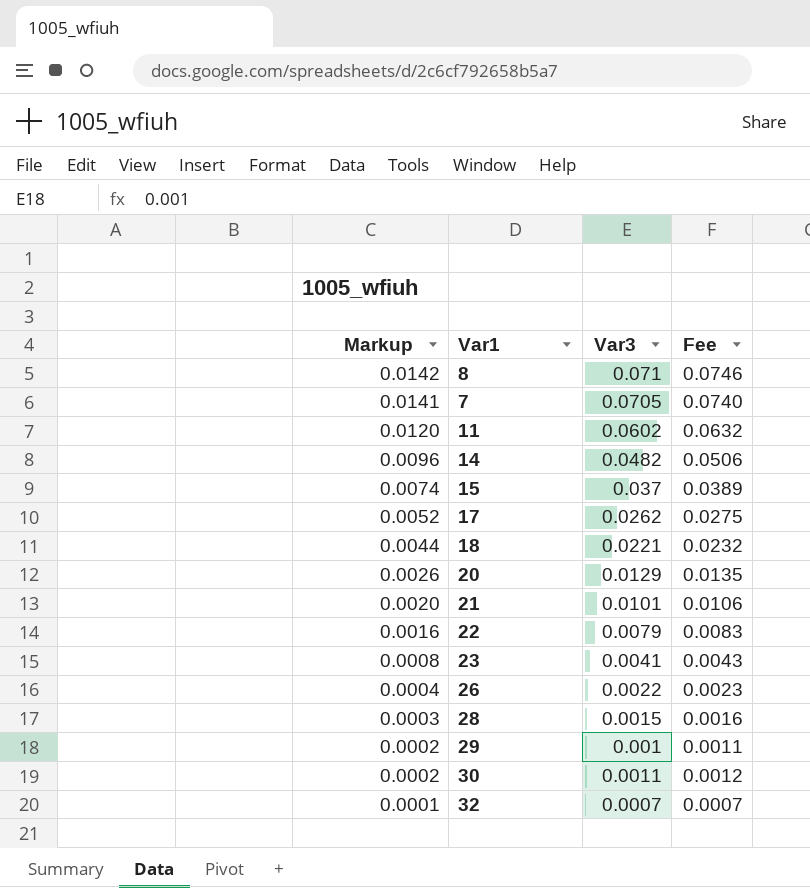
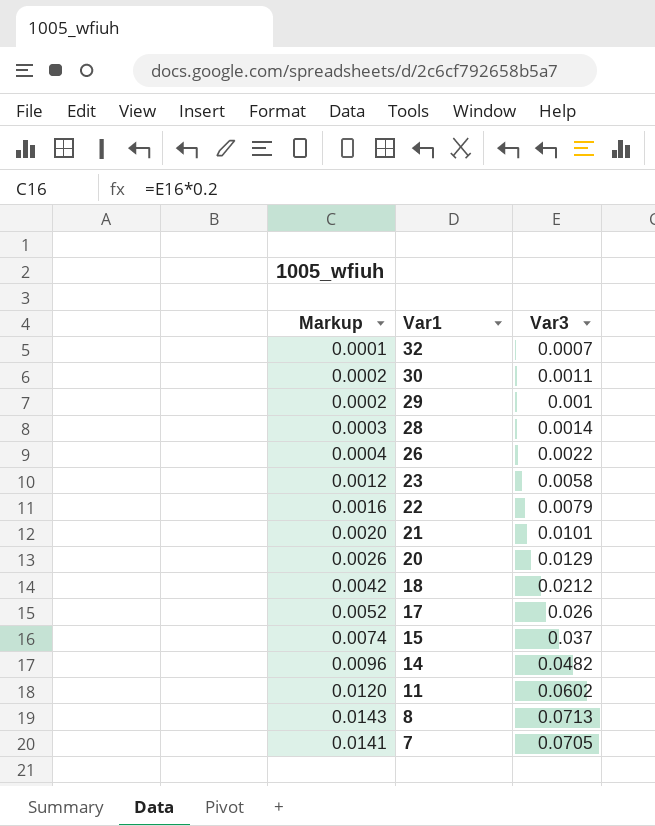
row order: Markup descending -> Var1 descending
column Fee | formula: [Var3] * 1.05 -> none
28 | Var3: 0.0015 -> 0.0014
23 | Markup: 0.0008 -> 0.0012
23 | Var3: 0.0041 -> 0.0058
18 | Markup: 0.0044 -> 0.0042
18 | Var3: 0.0221 -> 0.0212
17 | Var3: 0.0262 -> 0.026
8 | Markup: 0.0142 -> 0.0143
8 | Var3: 0.071 -> 0.0713

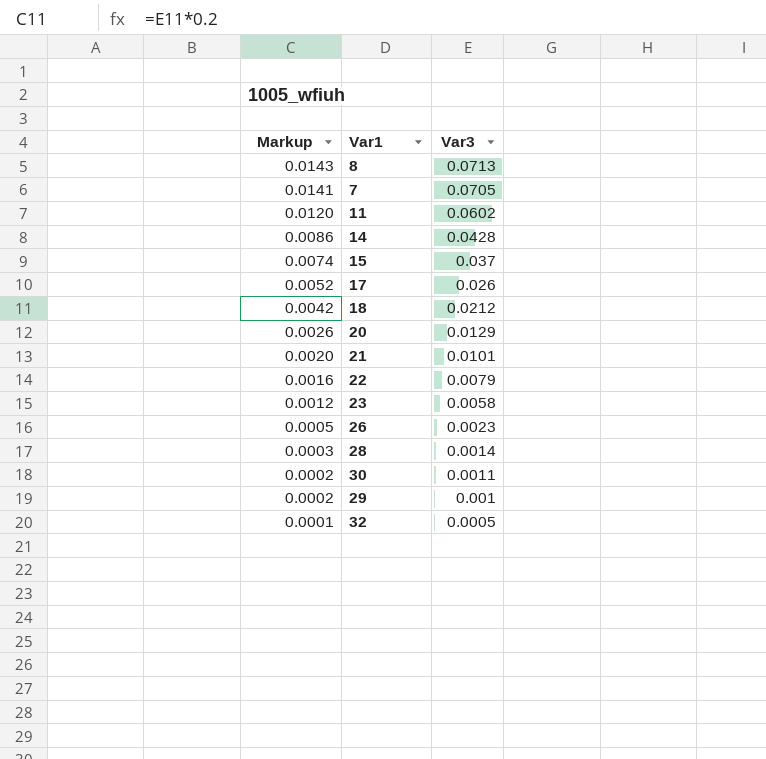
row order: Var1 descending -> Markup descending
14 | Markup: 0.0096 -> 0.0086
14 | Var3: 0.0482 -> 0.0428
26 | Markup: 0.0004 -> 0.0005
26 | Var3: 0.0022 -> 0.0023
32 | Var3: 0.0007 -> 0.0005

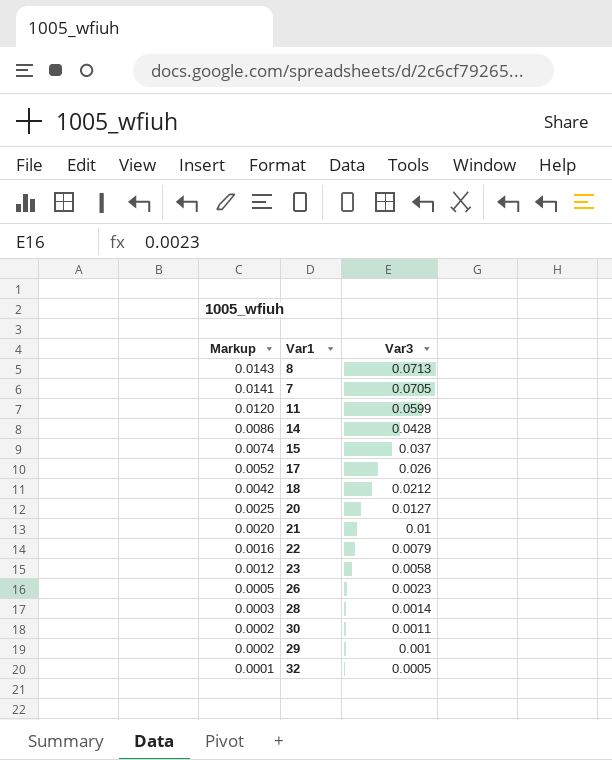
11 | Var3: 0.0602 -> 0.0599
20 | Markup: 0.0026 -> 0.0025
20 | Var3: 0.0129 -> 0.0127
21 | Var3: 0.0101 -> 0.01

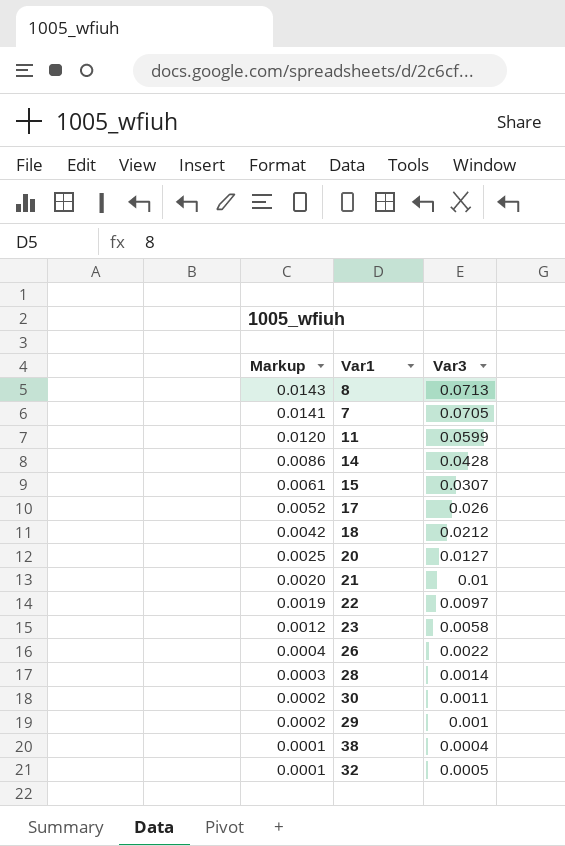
15 | Markup: 0.0074 -> 0.0061
15 | Var3: 0.037 -> 0.0307
22 | Markup: 0.0016 -> 0.0019
22 | Var3: 0.0079 -> 0.0097
26 | Markup: 0.0005 -> 0.0004
26 | Var3: 0.0023 -> 0.0022
row 38: none -> 0.0001 | 0.0004

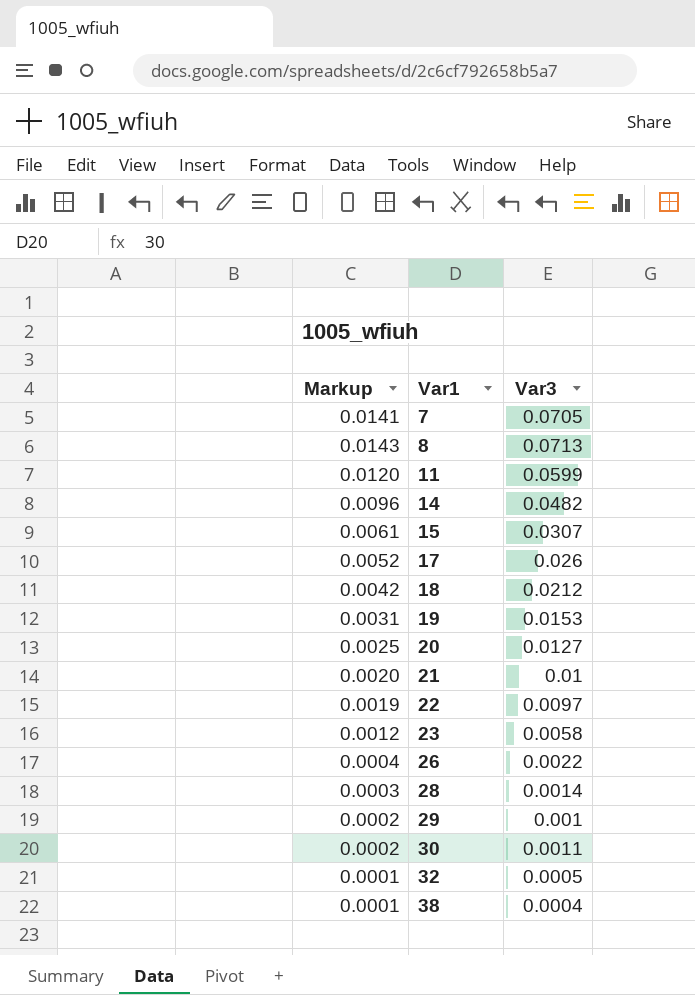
row order: Markup descending -> Var1 ascending
14 | Markup: 0.0086 -> 0.0096
14 | Var3: 0.0428 -> 0.0482
row 19: none -> 0.0031 | 0.0153

